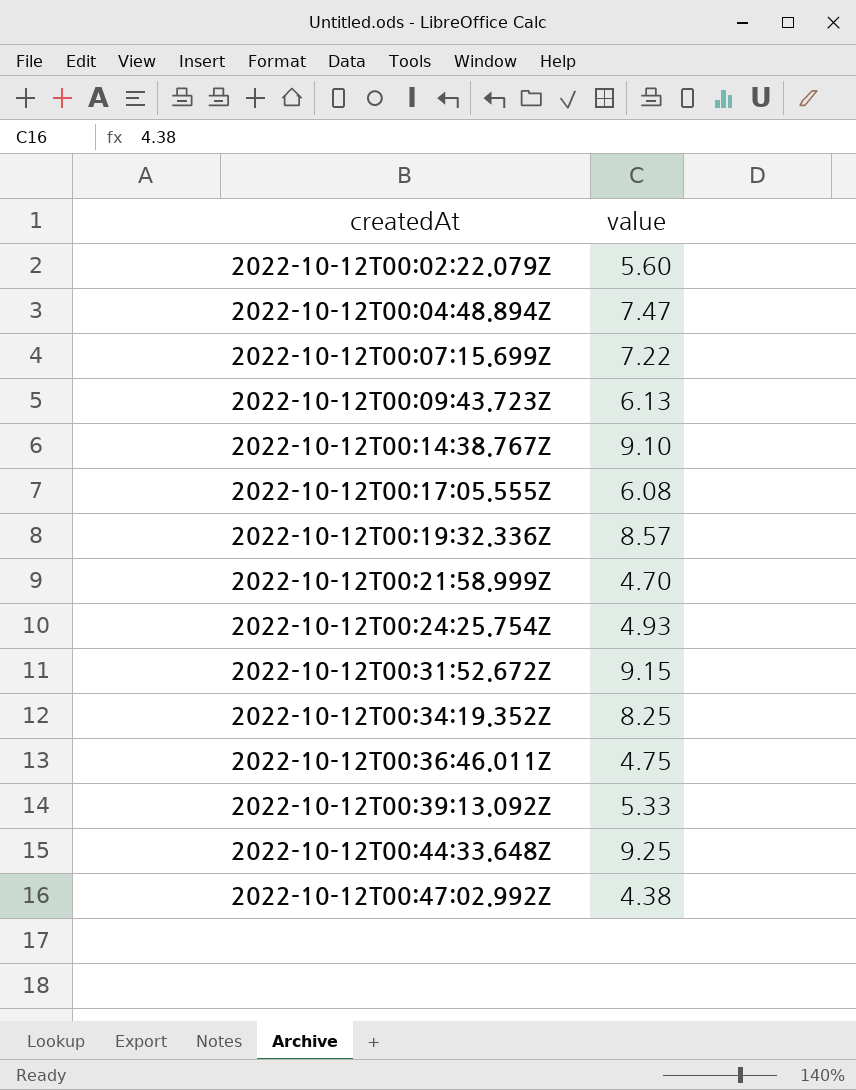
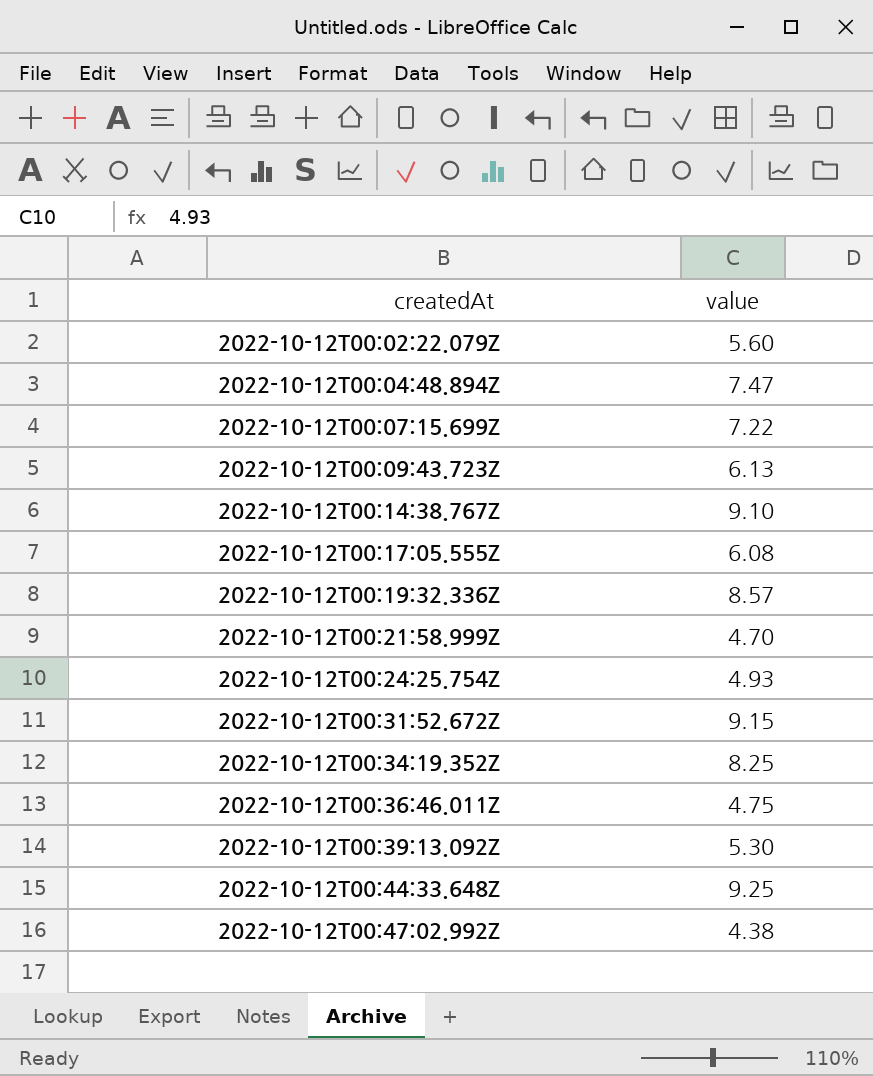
2022-10-12T00:39:13.092Z | value: 5.33 -> 5.30

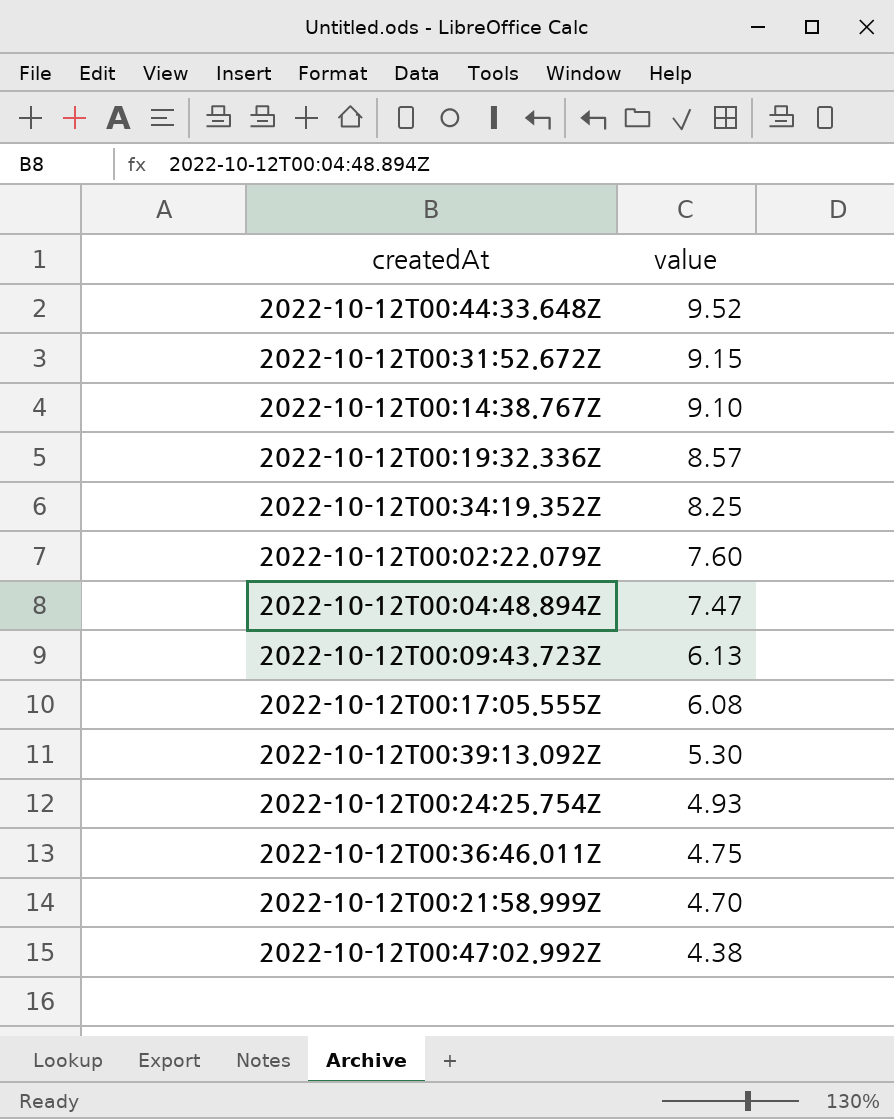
row order: createdAt ascending -> value descending
row 2022-10-12T00:07:15.699Z: 7.22 -> none
2022-10-12T00:44:33.648Z | value: 9.25 -> 9.52
2022-10-12T00:02:22.079Z | value: 5.60 -> 7.60

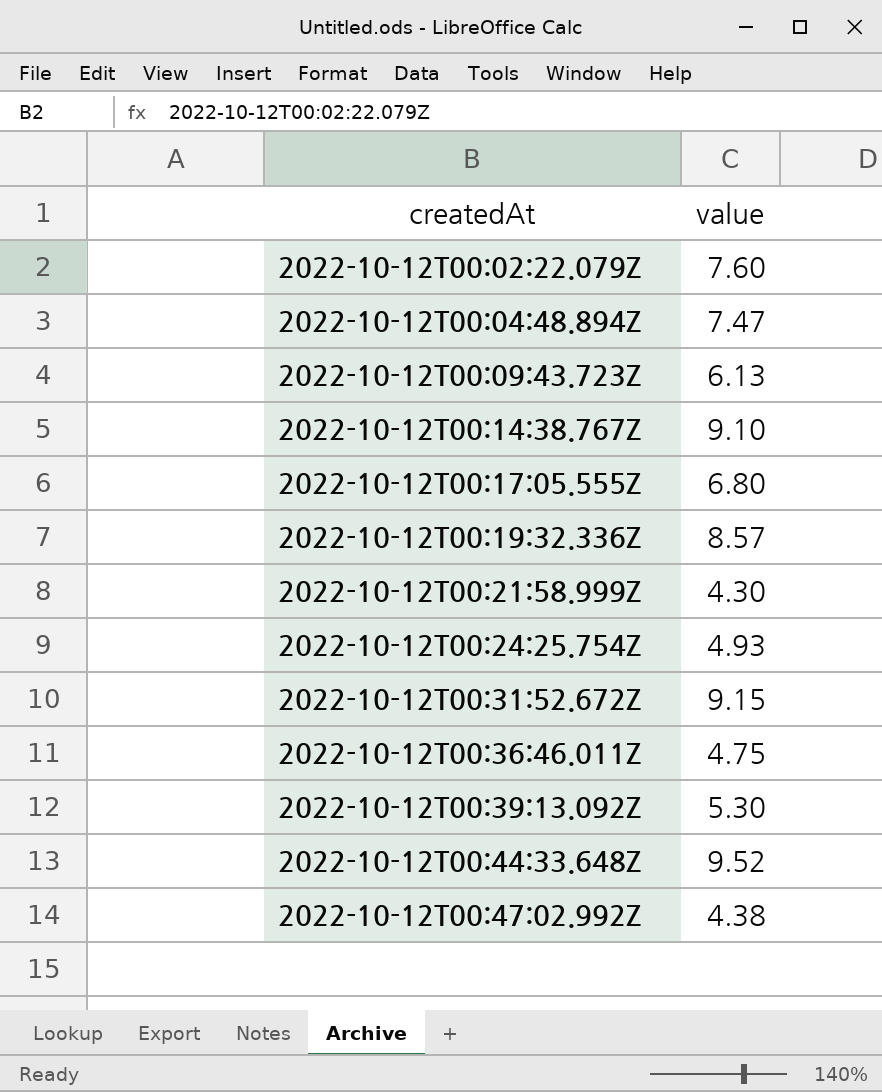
row order: value descending -> createdAt ascending
row 2022-10-12T00:34:19.352Z: 8.25 -> none
2022-10-12T00:17:05.555Z | value: 6.08 -> 6.80
2022-10-12T00:21:58.999Z | value: 4.70 -> 4.30

